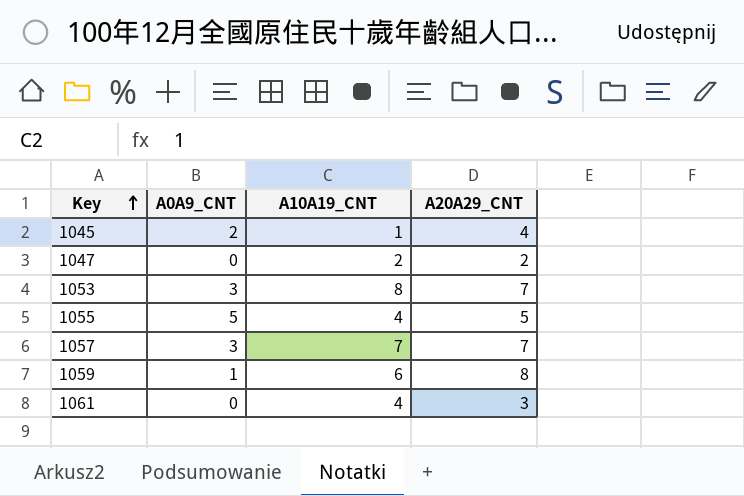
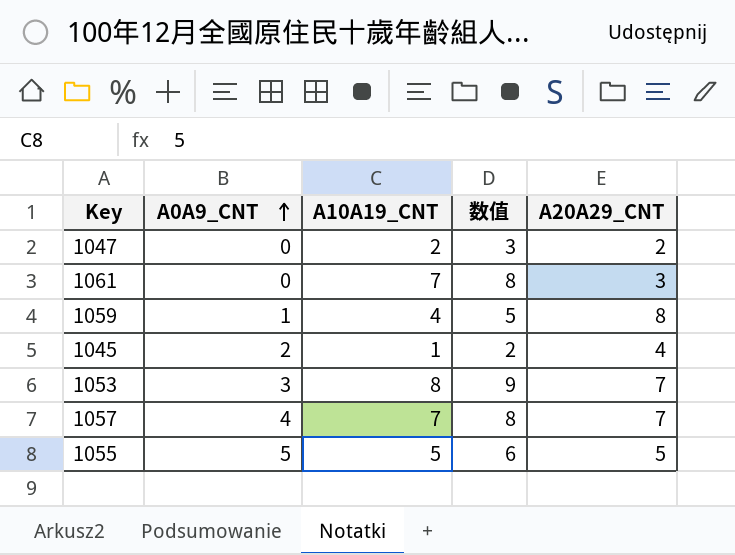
row order: Key ascending -> A0A9_CNT ascending
column 数值 | formula: none -> [A10A19_CNT] + 1
1061 | A10A19_CNT: 4 -> 7
1059 | A10A19_CNT: 6 -> 4
1057 | A0A9_CNT: 3 -> 4
1055 | A10A19_CNT: 4 -> 5

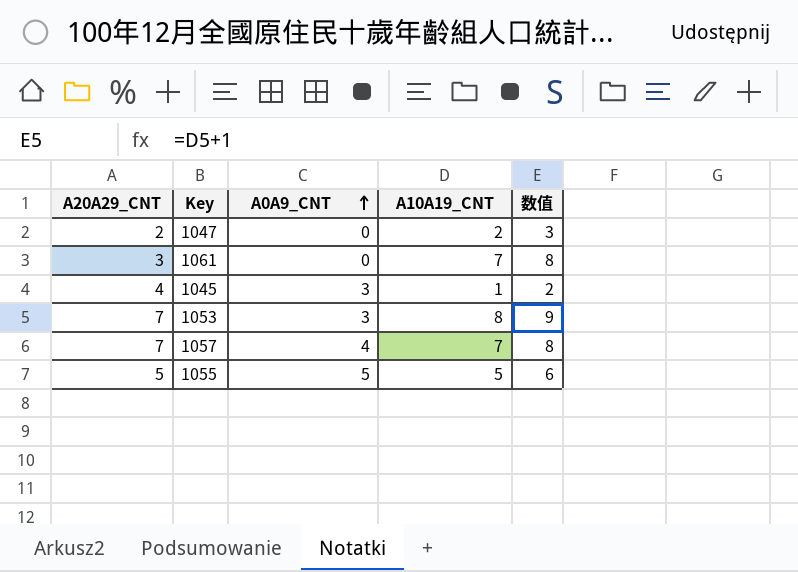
column A20A29_CNT | position: 5 -> 1
row 1059: 1 | 4 | 5 | 8 -> none
1045 | A0A9_CNT: 2 -> 3

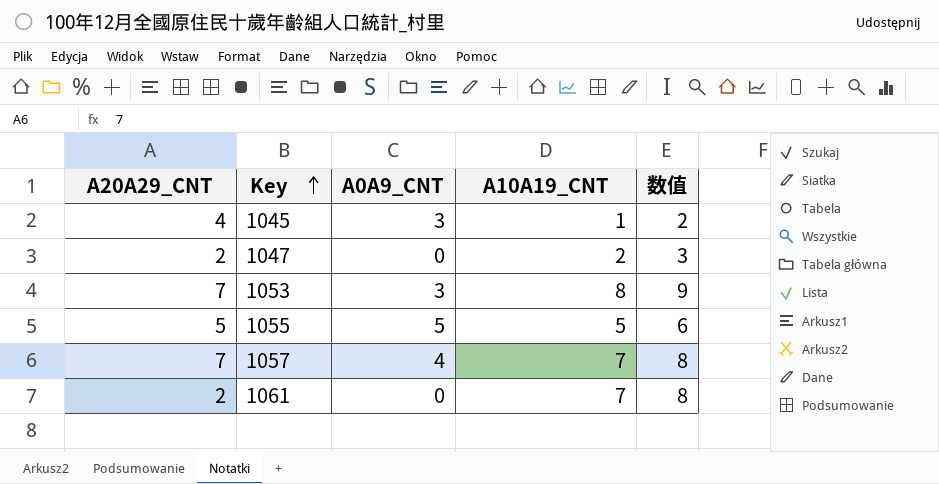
row order: A0A9_CNT ascending -> Key ascending
1061 | A20A29_CNT: 3 -> 2

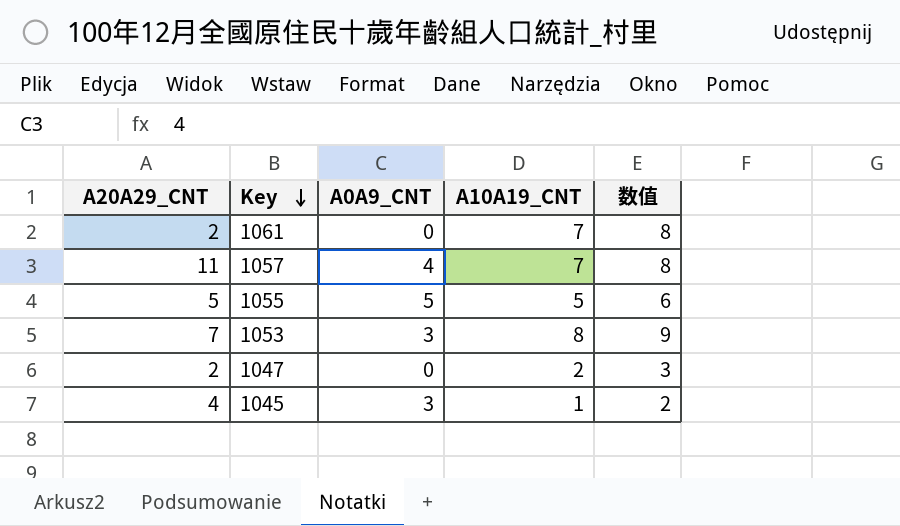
row order: Key ascending -> Key descending
1057 | A20A29_CNT: 7 -> 11

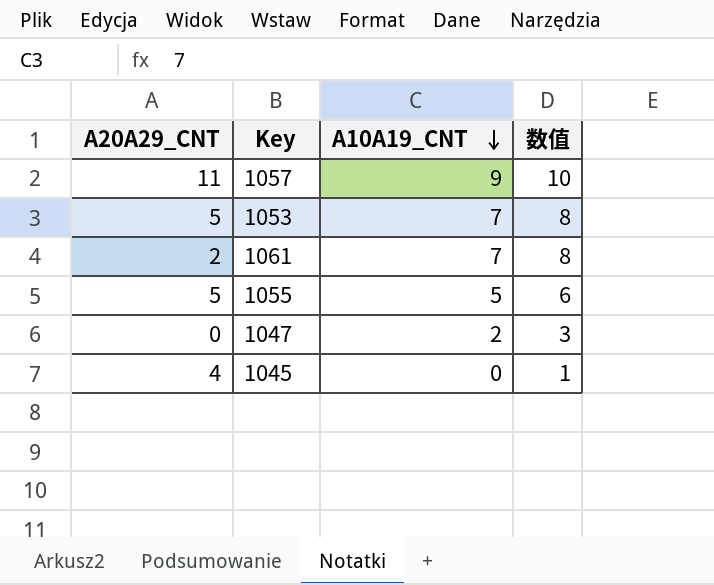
row order: Key descending -> A10A19_CNT descending
column A0A9_CNT | position: 3 -> none
1057 | A10A19_CNT: 7 -> 9
1057 | 数值: 8 -> 10
1053 | A20A29_CNT: 7 -> 5
1053 | A10A19_CNT: 8 -> 7
1053 | 数值: 9 -> 8
1047 | A20A29_CNT: 2 -> 0
1045 | A10A19_CNT: 1 -> 0
1045 | 数值: 2 -> 1

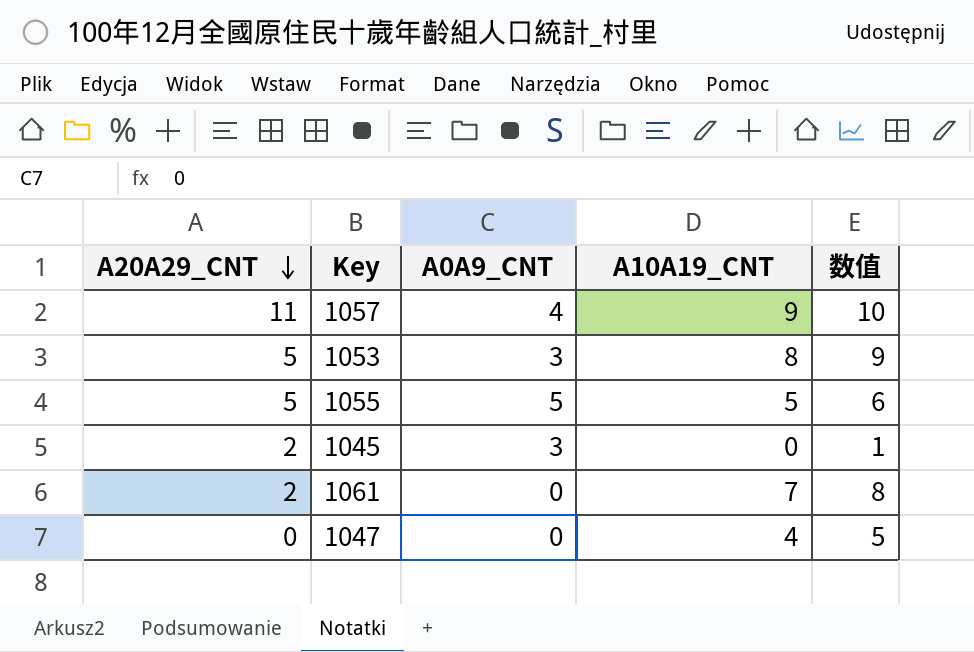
row order: A10A19_CNT descending -> A20A29_CNT descending
column A0A9_CNT | position: none -> 3
1053 | A10A19_CNT: 7 -> 8
1053 | 数值: 8 -> 9
1045 | A20A29_CNT: 4 -> 2
1047 | A10A19_CNT: 2 -> 4
1047 | 数值: 3 -> 5

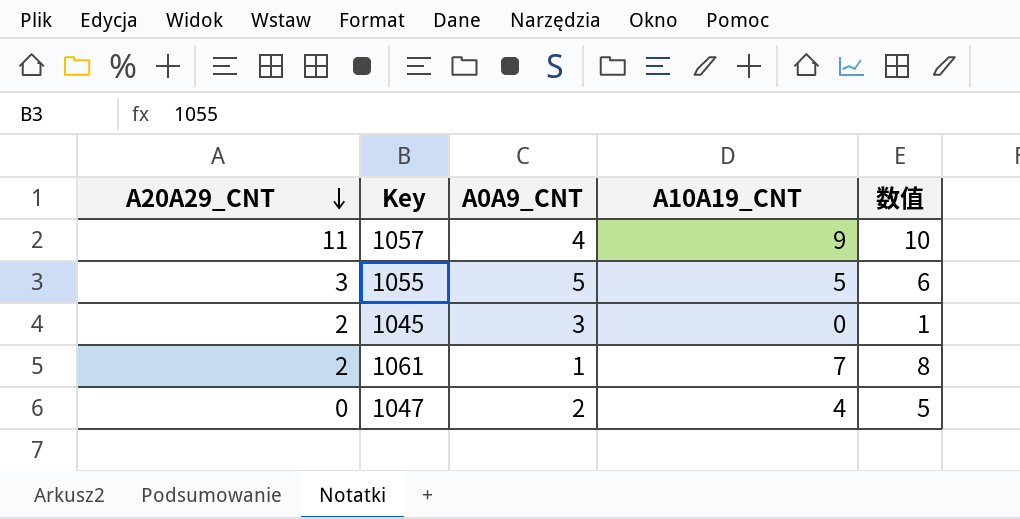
row 1053: 5 | 3 | 8 | 9 -> none
1055 | A20A29_CNT: 5 -> 3
1061 | A0A9_CNT: 0 -> 1
1047 | A0A9_CNT: 0 -> 2

